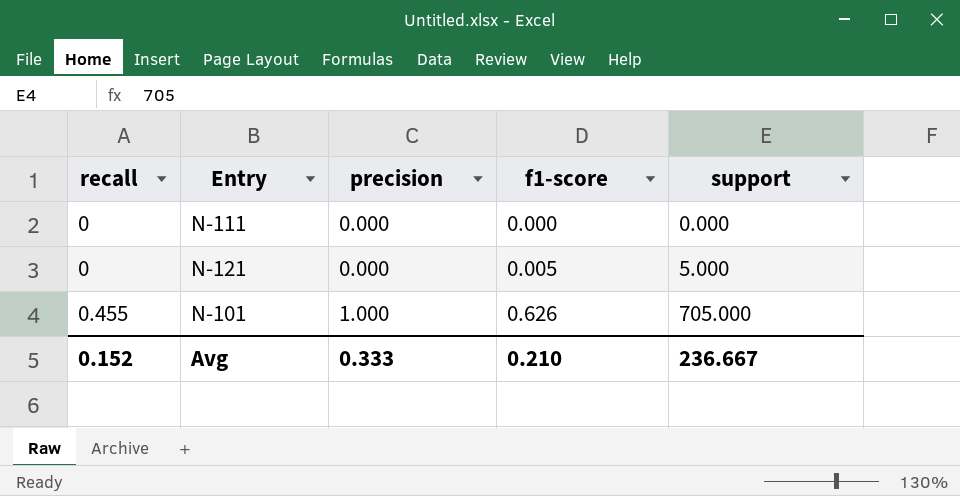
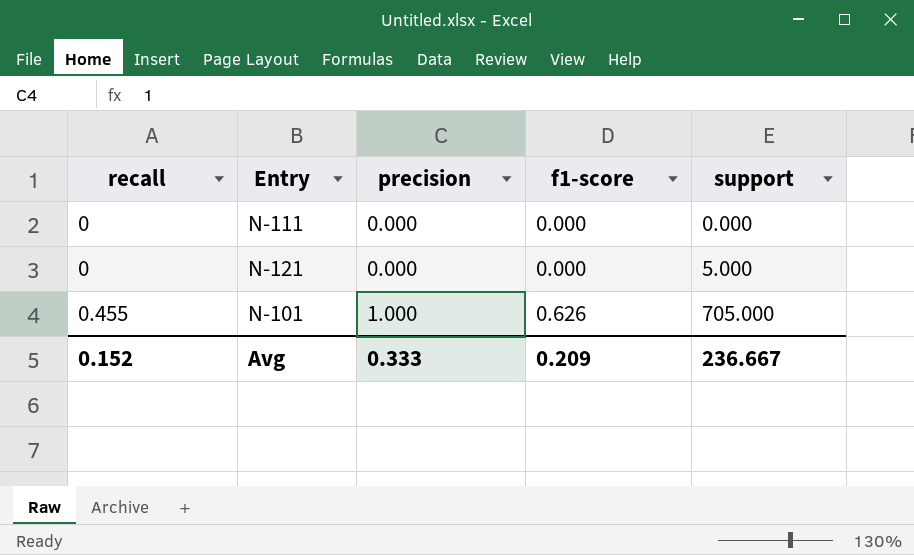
N-121 | f1-score: 0.005 -> 0.000
Avg | f1-score: 0.210 -> 0.209

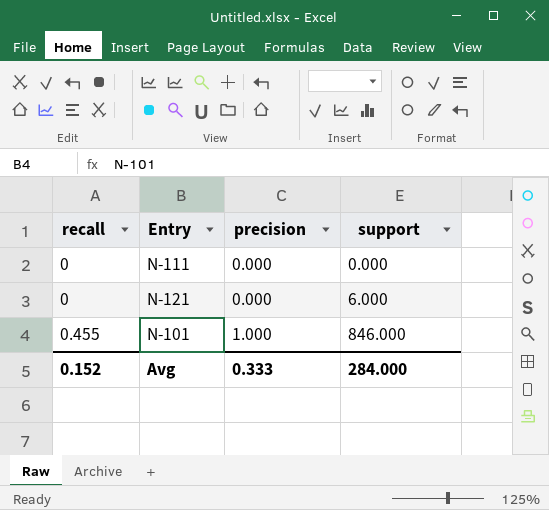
column f1-score | position: 4 -> none
N-121 | support: 5.000 -> 6.000
N-101 | support: 705.000 -> 846.000
Avg | support: 236.667 -> 284.000

